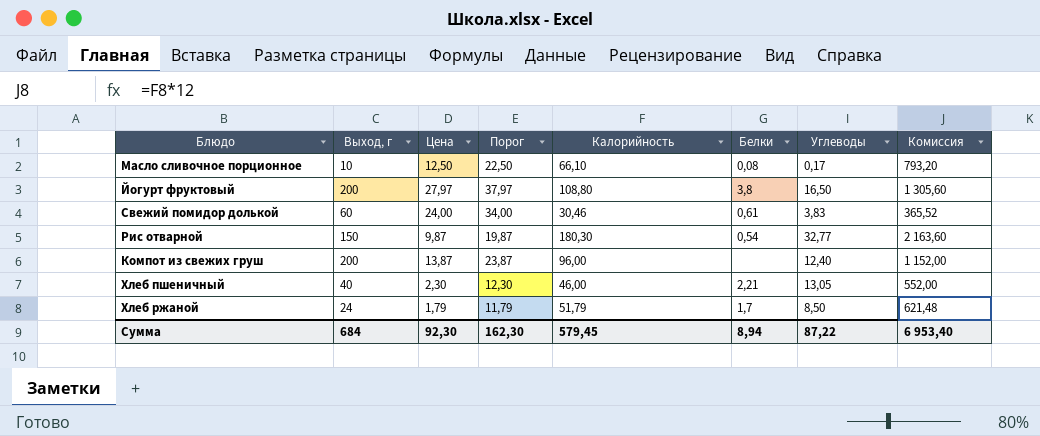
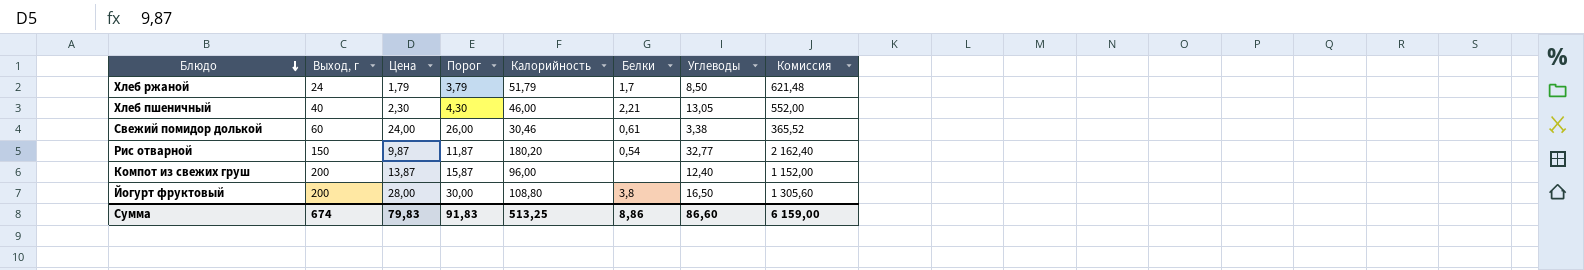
row order: none -> Блюдо descending
column Порог | formula: [Цена] + 10 -> [Цена] + 2
row Масло сливочное порционное: 10 | 12,50 | 22,50 | 66,10 | 0,08 | 0,17 | 793,20 -> none
Свежий помидор долькой | Углеводы: 3,83 -> 3,38
Рис отварной | Калорийность: 180,30 -> 180,20
Рис отварной | Комиссия: 2 163,60 -> 2 162,40
Йогурт фруктовый | Цена: 27,97 -> 28,00
Сумма | Выход, г: 684 -> 674
Сумма | Цена: 92,30 -> 79,83
Сумма | Порог: 162,30 -> 91,83
Сумма | Калорийность: 579,45 -> 513,25
Сумма | Белки: 8,94 -> 8,86
Сумма | Углеводы: 87,22 -> 86,60
Сумма | Комиссия: 6 953,40 -> 6 159,00

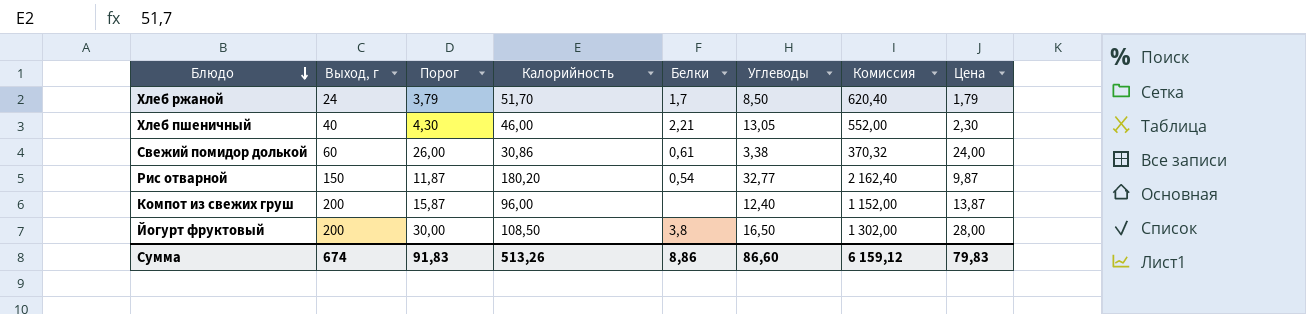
column Цена | position: 3 -> 8
Хлеб ржаной | Калорийность: 51,79 -> 51,70
Хлеб ржаной | Комиссия: 621,48 -> 620,40
Свежий помидор долькой | Калорийность: 30,46 -> 30,86
Свежий помидор долькой | Комиссия: 365,52 -> 370,32
Йогурт фруктовый | Калорийность: 108,80 -> 108,50
Йогурт фруктовый | Комиссия: 1 305,60 -> 1 302,00
Сумма | Калорийность: 513,25 -> 513,26
Сумма | Комиссия: 6 159,00 -> 6 159,12

